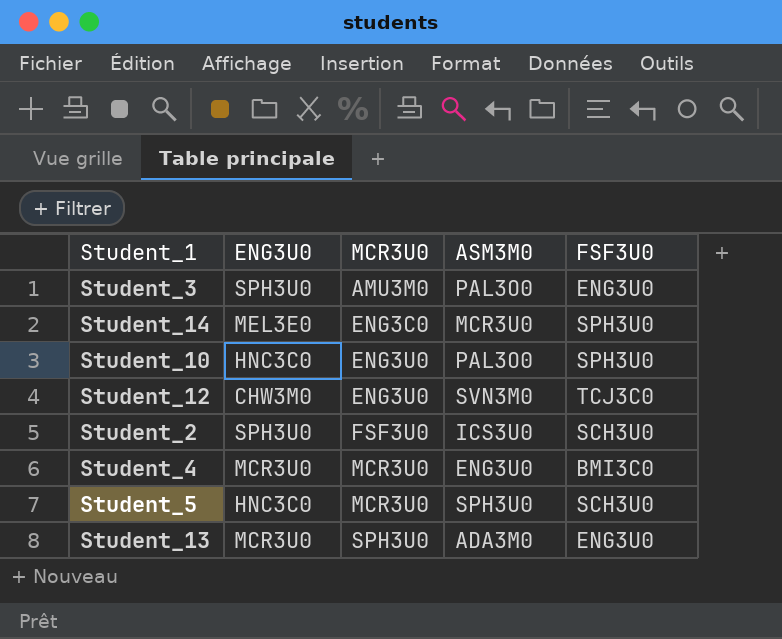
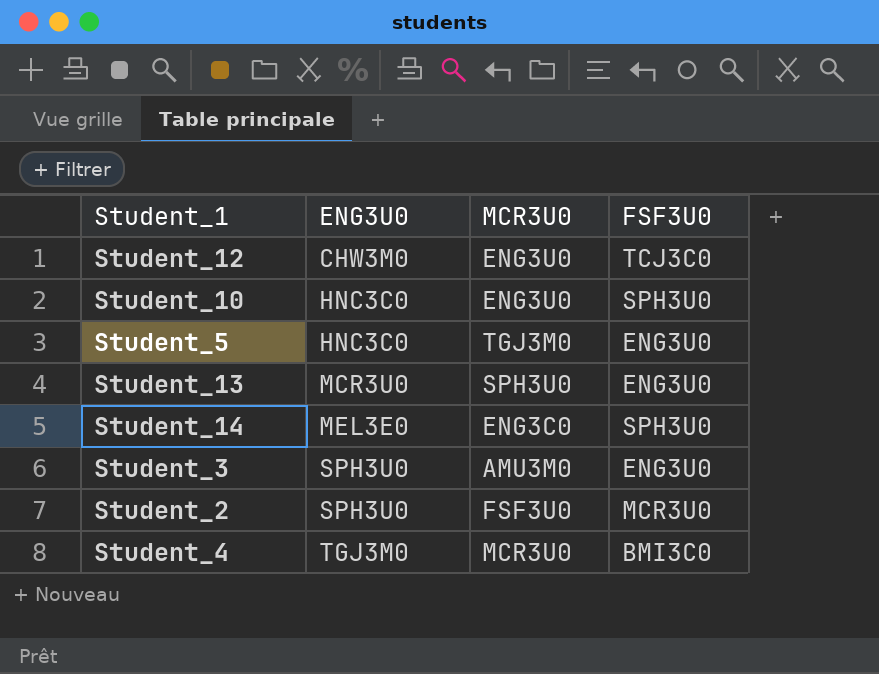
row order: MCR3U0 ascending -> ENG3U0 ascending
column ASM3M0 | position: 4 -> none
Student_5 | MCR3U0: MCR3U0 -> TGJ3M0
Student_5 | FSF3U0: SCH3U0 -> ENG3U0
Student_2 | FSF3U0: SCH3U0 -> MCR3U0
Student_4 | ENG3U0: MCR3U0 -> TGJ3M0

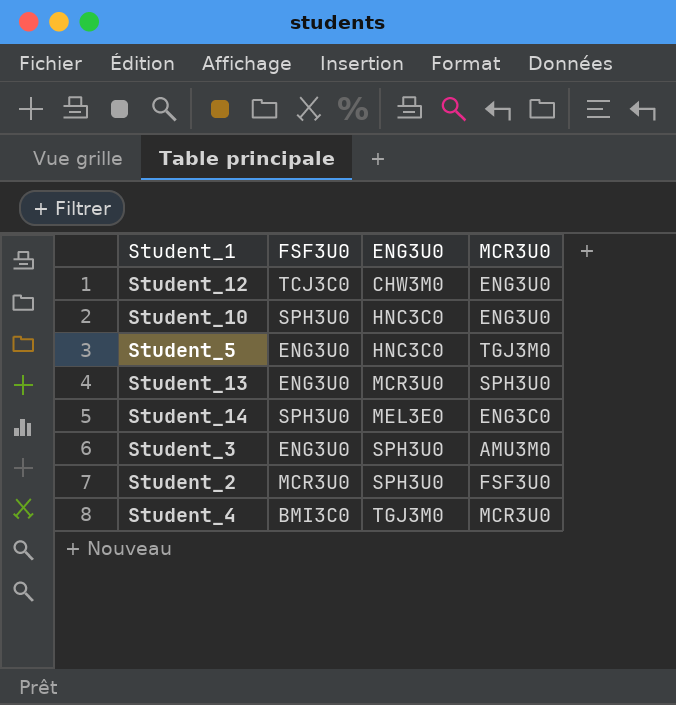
column FSF3U0 | position: 4 -> 2

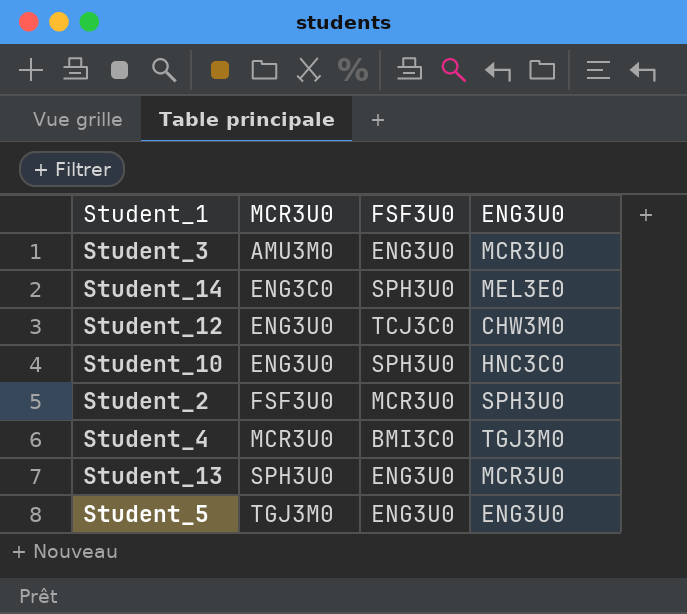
row order: ENG3U0 ascending -> MCR3U0 ascending
column MCR3U0 | position: 4 -> 2
Student_3 | ENG3U0: SPH3U0 -> MCR3U0
Student_5 | ENG3U0: HNC3C0 -> ENG3U0

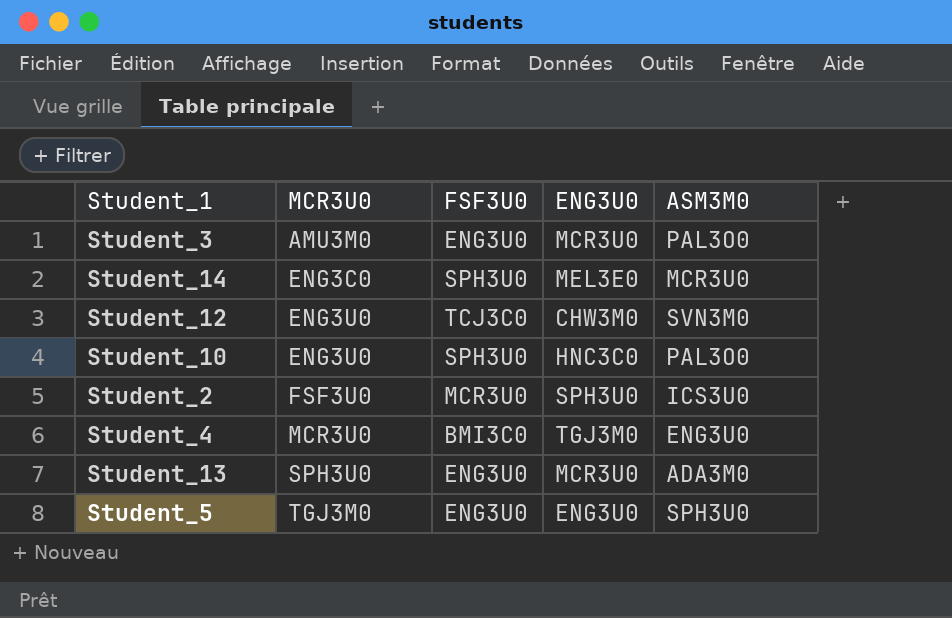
column ASM3M0 | position: none -> 5

